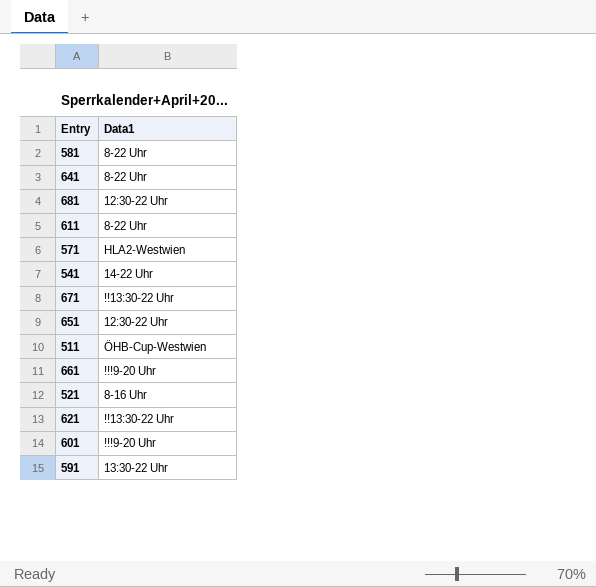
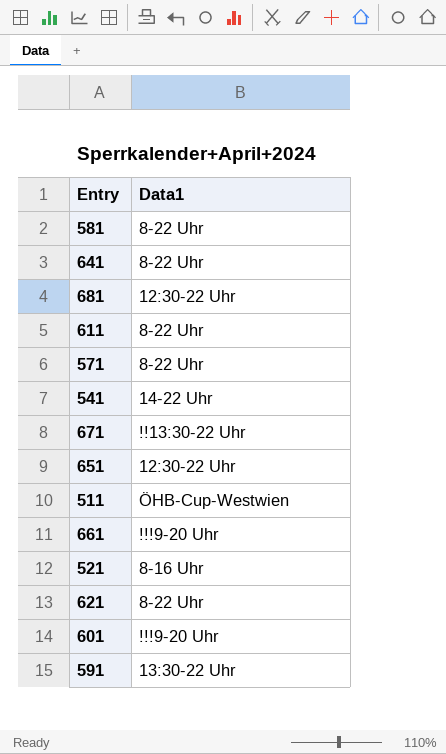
571 | Data1: HLA2-Westwien -> 8-22 Uhr
621 | Data1: !!13:30-22 Uhr -> 8-22 Uhr

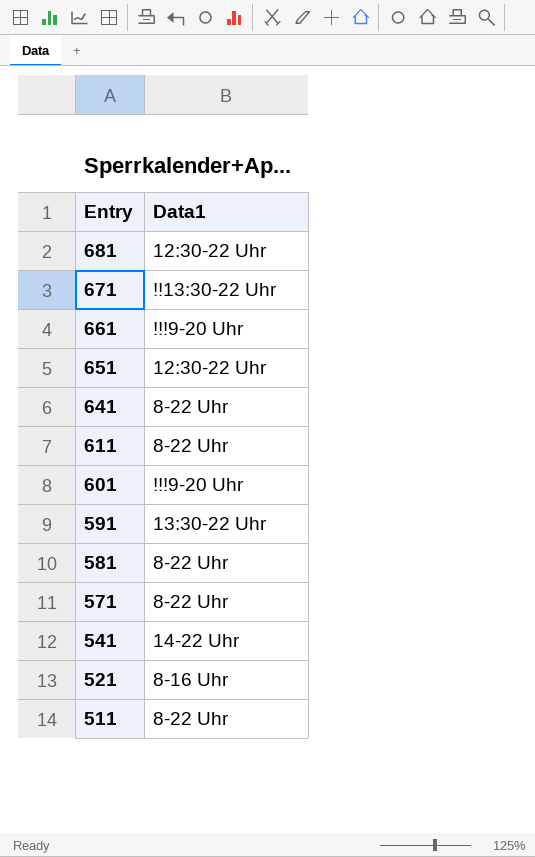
row order: none -> Entry descending
row 621: 8-22 Uhr -> none
511 | Data1: ÖHB-Cup-Westwien -> 8-22 Uhr

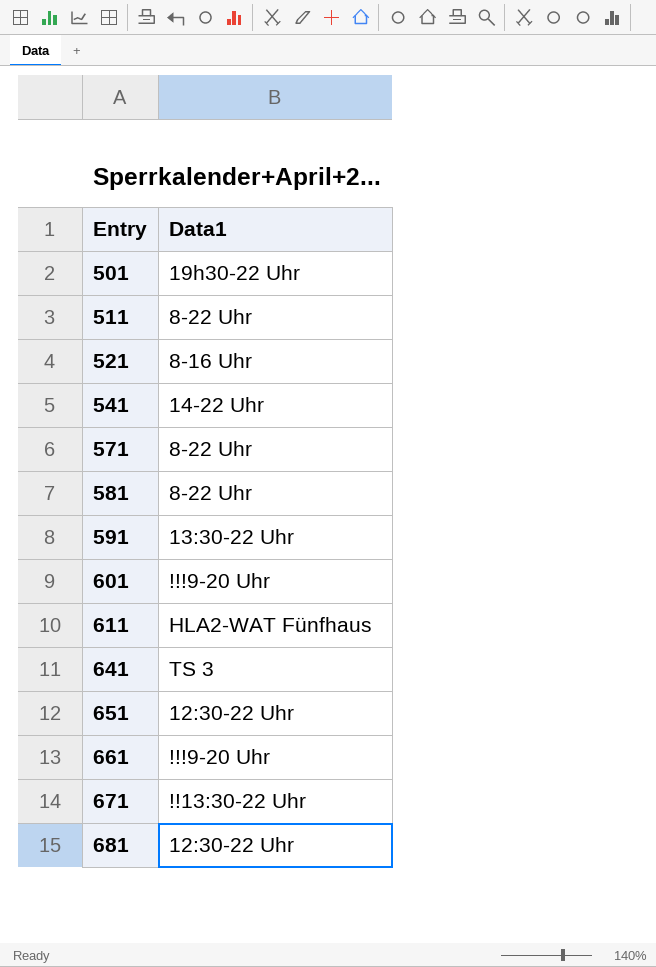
row order: Entry descending -> Entry ascending
row 501: none -> 19h30-22 Uhr
611 | Data1: 8-22 Uhr -> HLA2-WAT Fünfhaus
641 | Data1: 8-22 Uhr -> TS 3

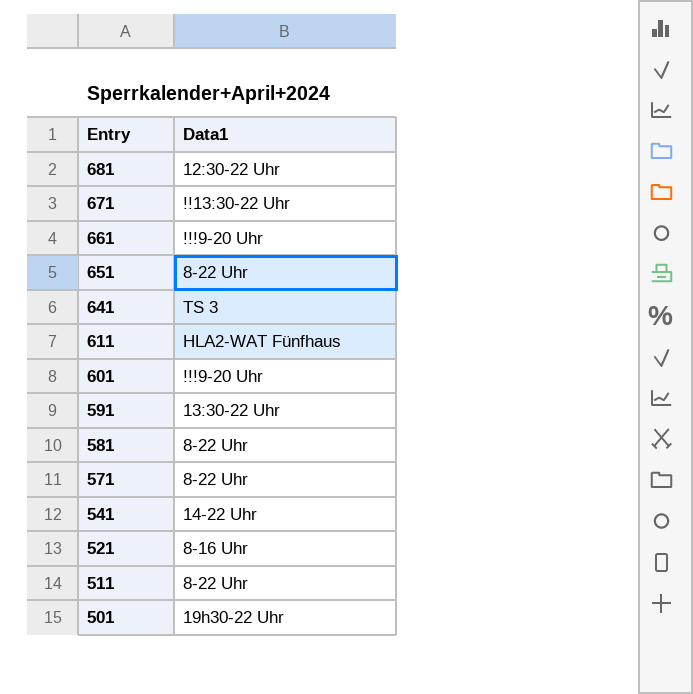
row order: Entry ascending -> Entry descending
651 | Data1: 12:30-22 Uhr -> 8-22 Uhr

